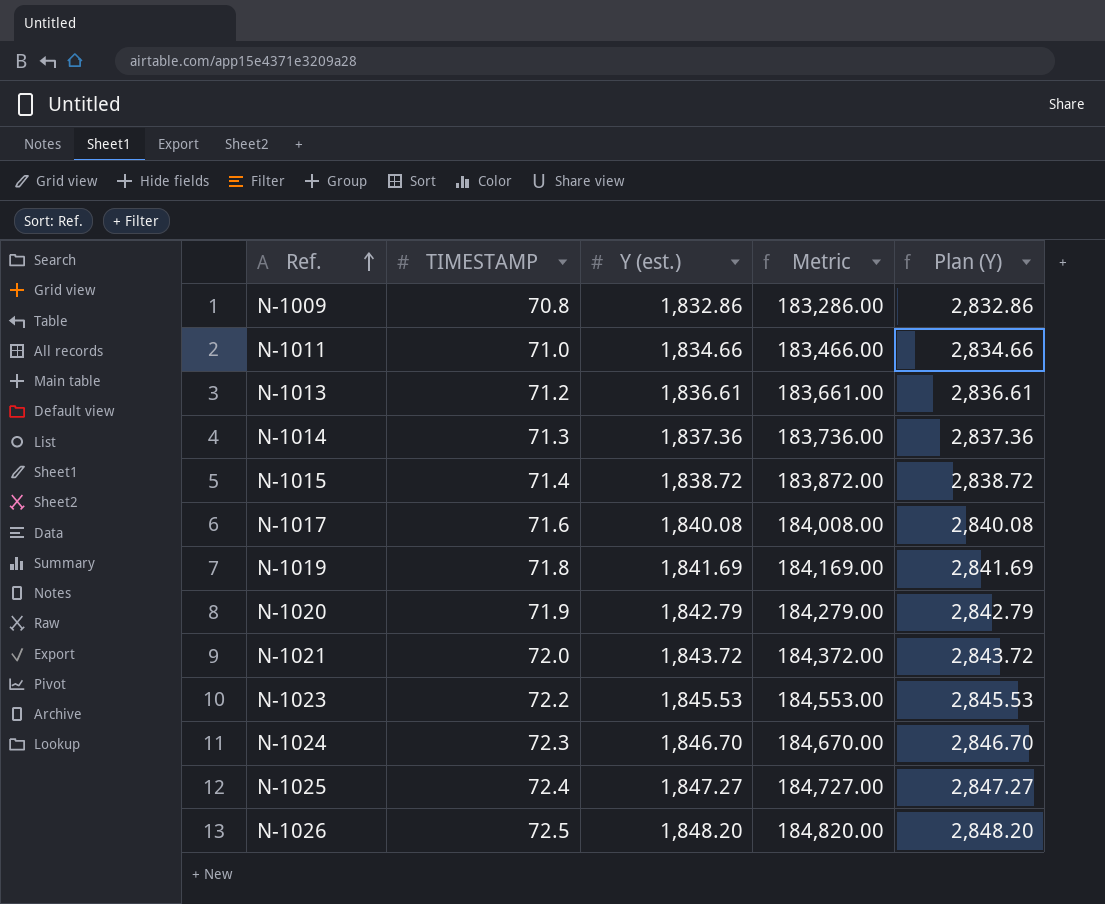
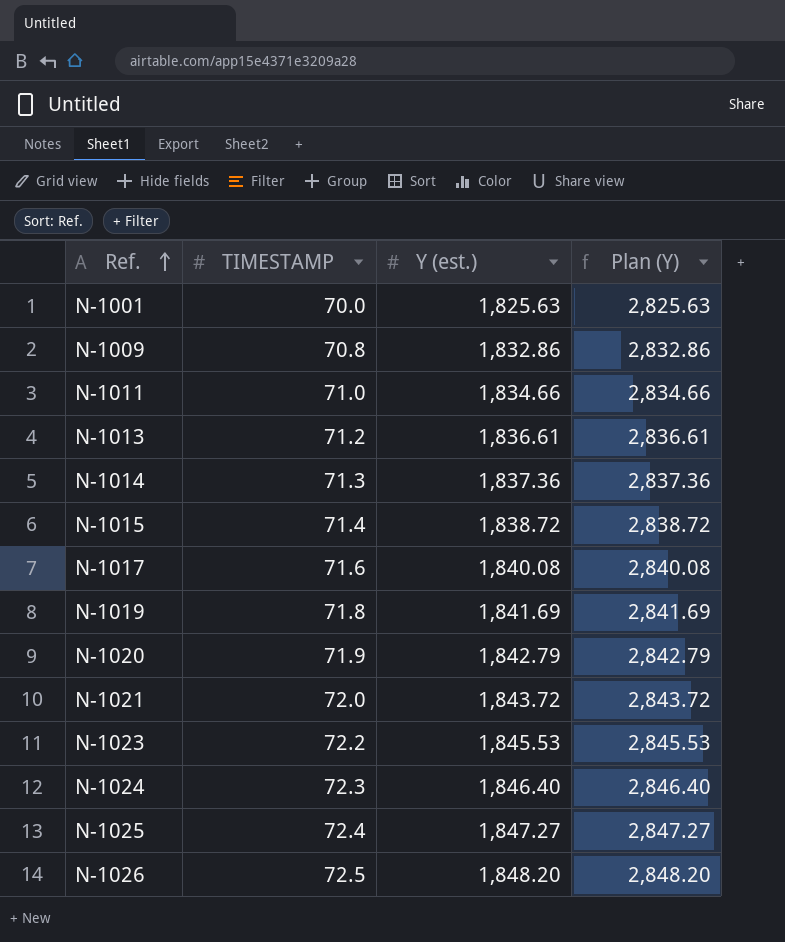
column Metric | formula: [Y (est.)] * 100 -> none
row N-1001: none -> 70.0 | 1,825.63 | 2,825.63
N-1024 | Y (est.): 1,846.70 -> 1,846.40
N-1024 | Plan (Y): 2,846.70 -> 2,846.40

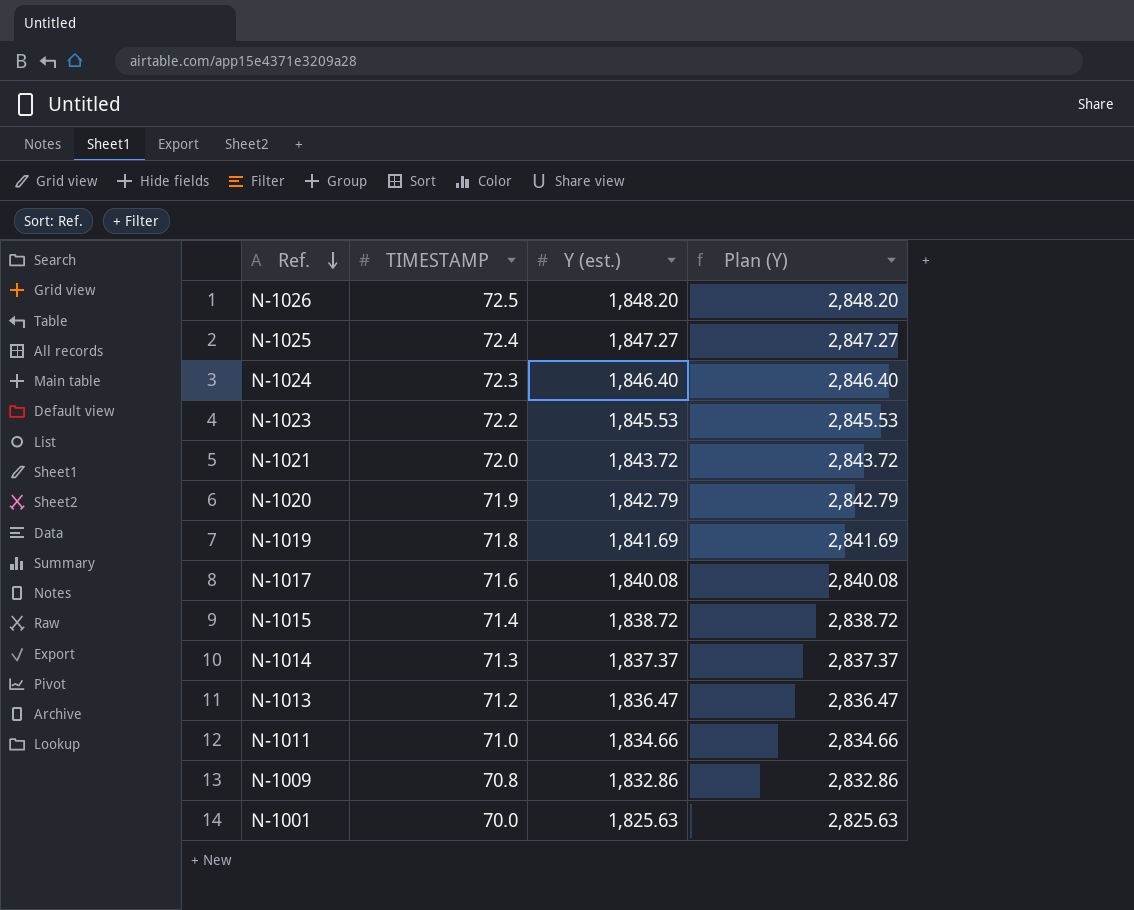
row order: Ref. ascending -> Ref. descending
N-1014 | Y (est.): 1,837.36 -> 1,837.37
N-1014 | Plan (Y): 2,837.36 -> 2,837.37
N-1013 | Y (est.): 1,836.61 -> 1,836.47
N-1013 | Plan (Y): 2,836.61 -> 2,836.47

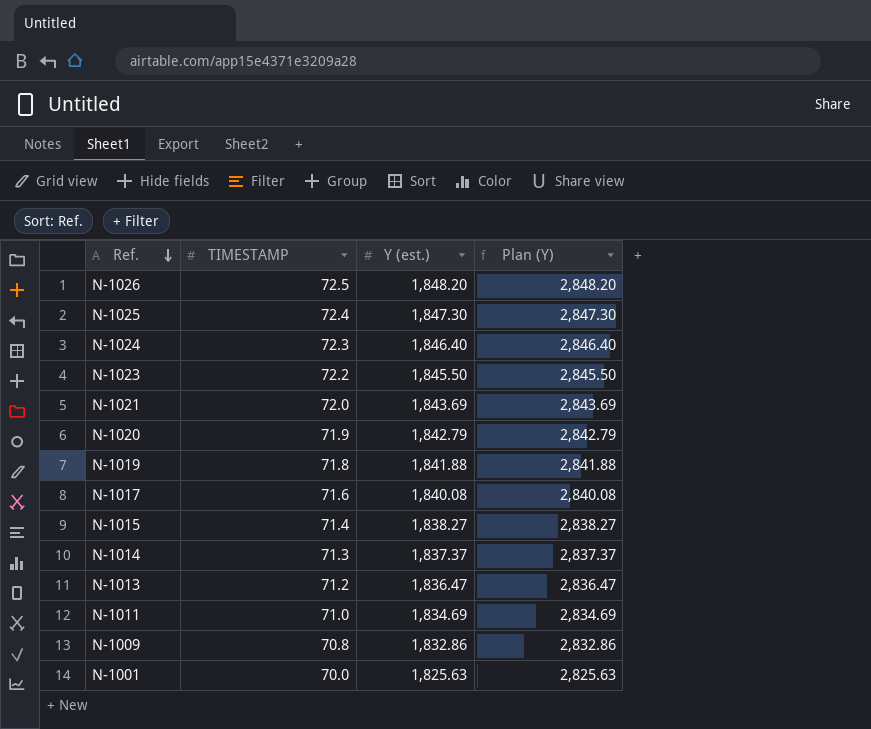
N-1025 | Y (est.): 1,847.27 -> 1,847.30
N-1025 | Plan (Y): 2,847.27 -> 2,847.30
N-1023 | Y (est.): 1,845.53 -> 1,845.50
N-1023 | Plan (Y): 2,845.53 -> 2,845.50
N-1021 | Y (est.): 1,843.72 -> 1,843.69
N-1021 | Plan (Y): 2,843.72 -> 2,843.69
N-1019 | Y (est.): 1,841.69 -> 1,841.88
N-1019 | Plan (Y): 2,841.69 -> 2,841.88
N-1015 | Y (est.): 1,838.72 -> 1,838.27
N-1015 | Plan (Y): 2,838.72 -> 2,838.27
N-1011 | Y (est.): 1,834.66 -> 1,834.69
N-1011 | Plan (Y): 2,834.66 -> 2,834.69

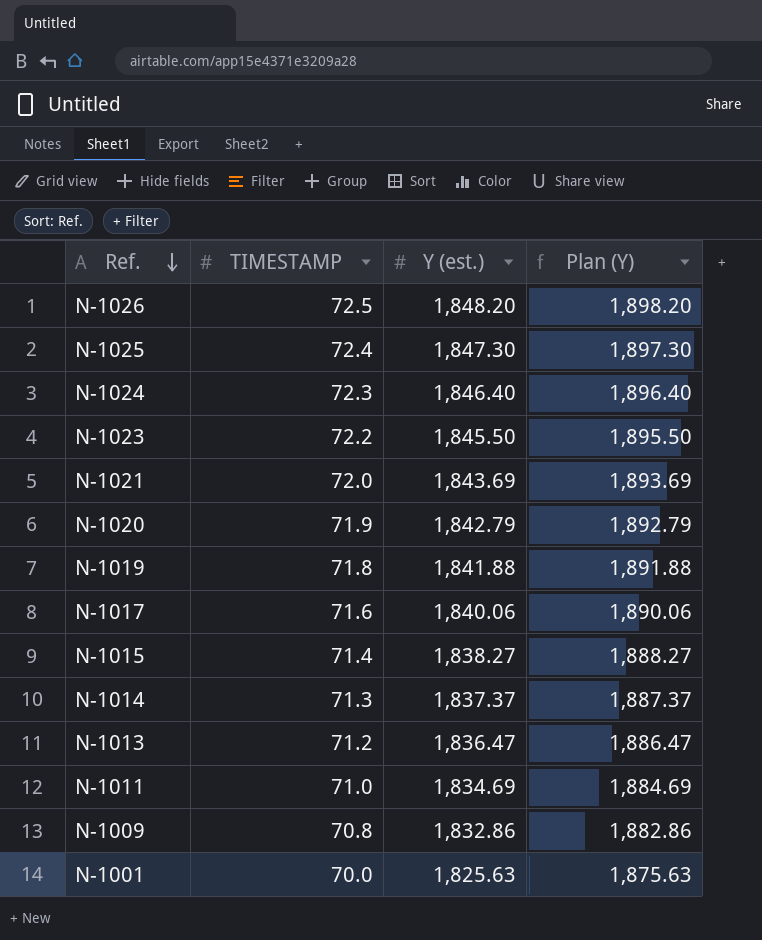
column Plan (Y) | formula: [Y (est.)] + 1000 -> [Y (est.)] + 50
N-1017 | Y (est.): 1,840.08 -> 1,840.06

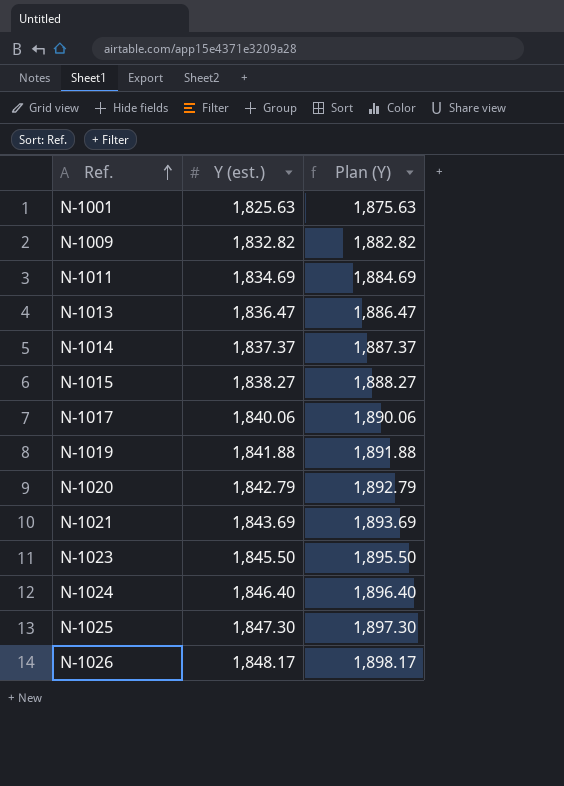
row order: Ref. descending -> Ref. ascending
column TIMESTAMP | position: 2 -> none
N-1009 | Y (est.): 1,832.86 -> 1,832.82
N-1009 | Plan (Y): 1,882.86 -> 1,882.82
N-1026 | Y (est.): 1,848.20 -> 1,848.17
N-1026 | Plan (Y): 1,898.20 -> 1,898.17

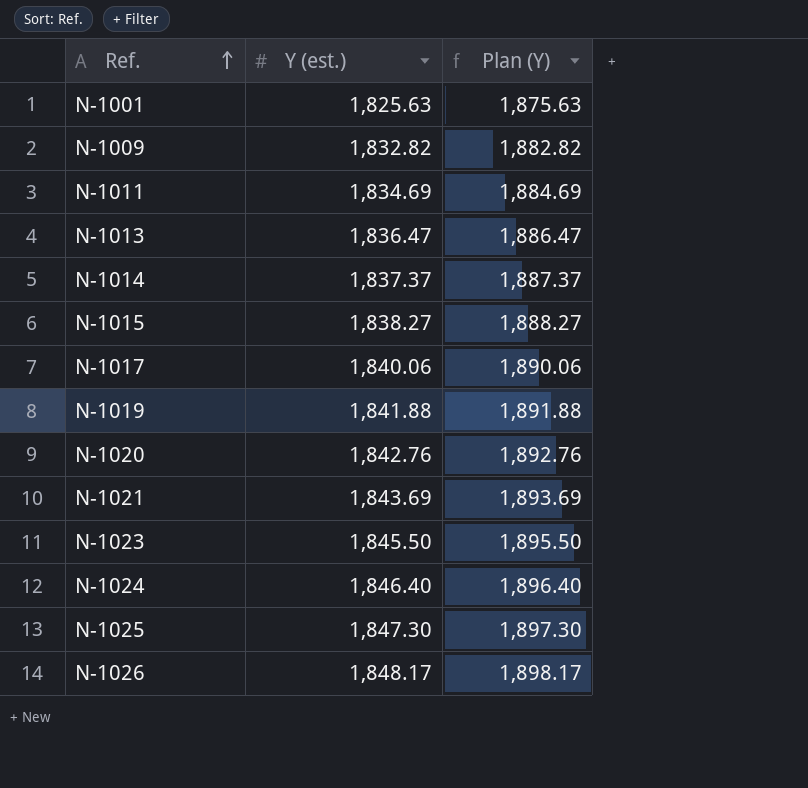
N-1020 | Y (est.): 1,842.79 -> 1,842.76
N-1020 | Plan (Y): 1,892.79 -> 1,892.76

